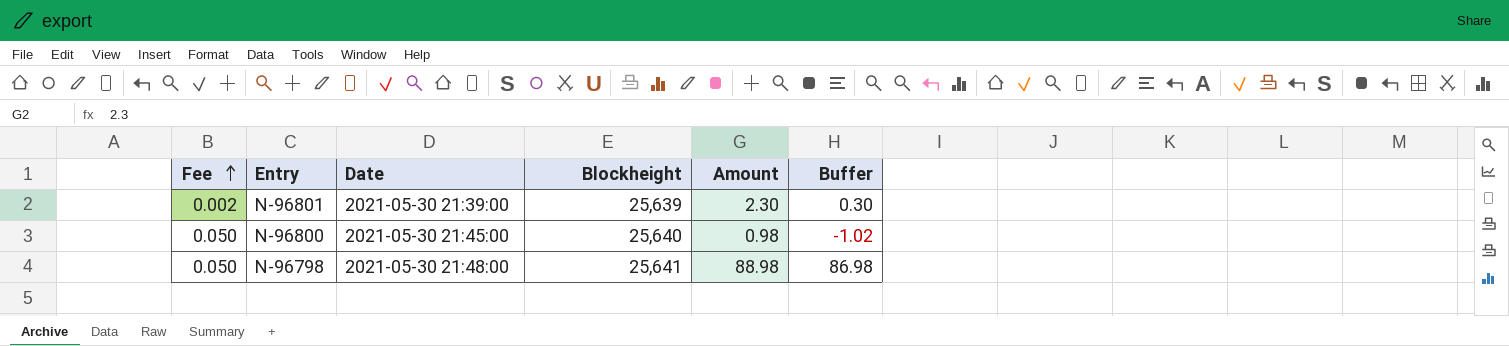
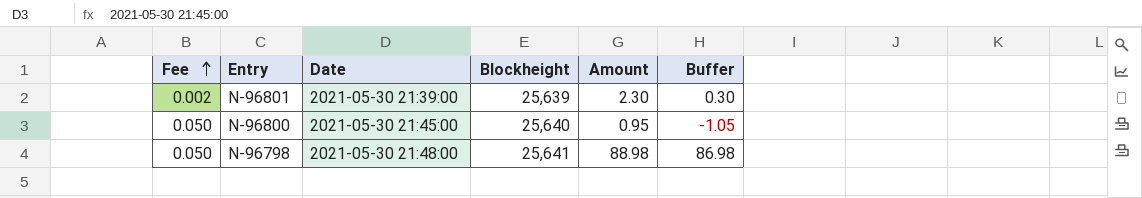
N-96800 | Amount: 0.98 -> 0.95
N-96800 | Buffer: -1.02 -> -1.05

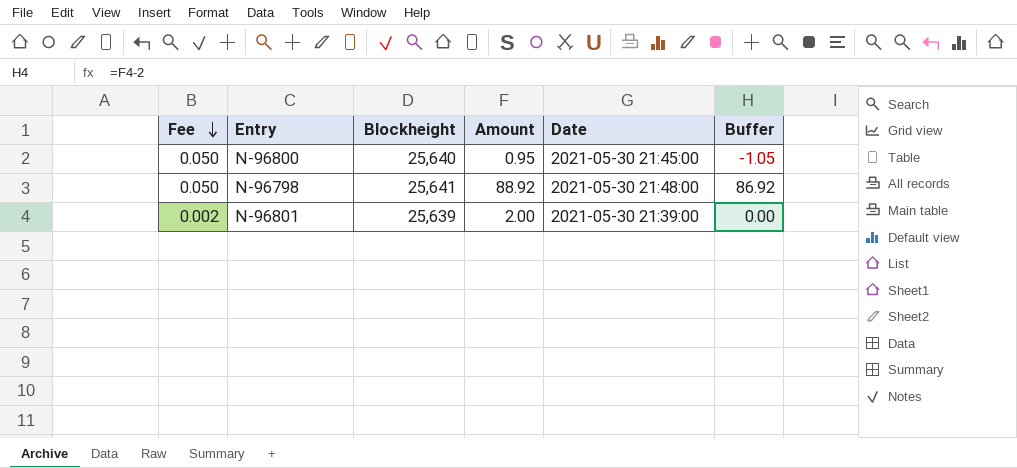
row order: Fee ascending -> Fee descending
column Date | position: 3 -> 5
N-96798 | Amount: 88.98 -> 88.92
N-96798 | Buffer: 86.98 -> 86.92
N-96801 | Amount: 2.30 -> 2.00
N-96801 | Buffer: 0.30 -> 0.00

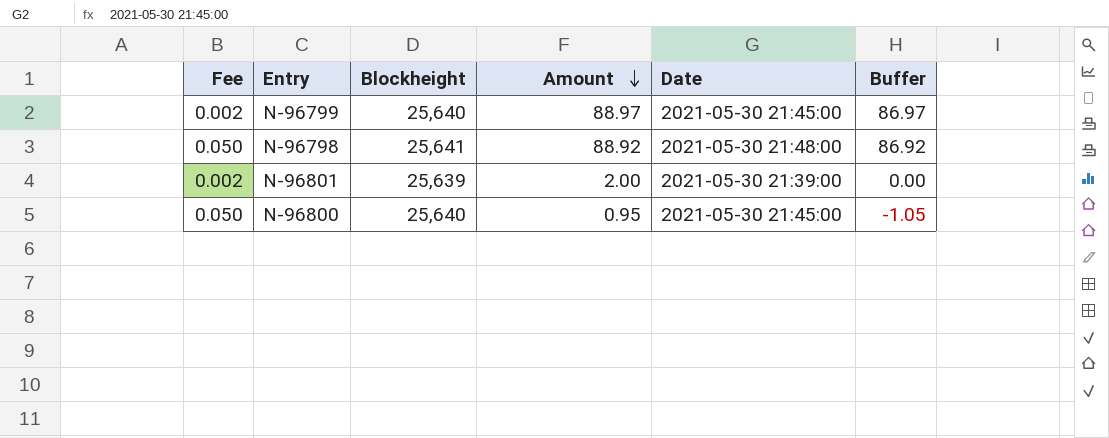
row order: Fee descending -> Amount descending
row N-96799: none -> 0.002 | 25,640 | 88.97 | 2021-05-30 21:45:00 | 86.97

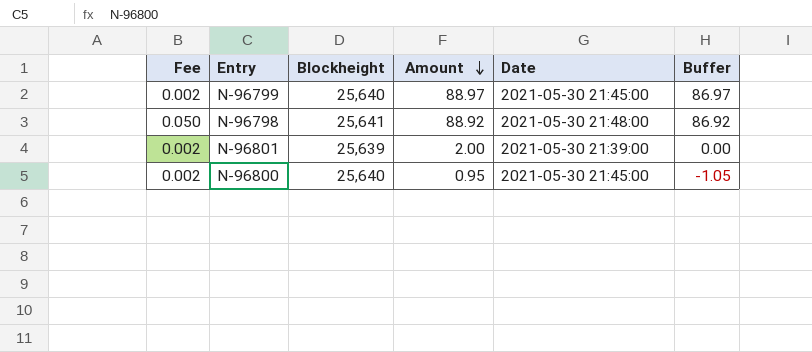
N-96800 | Fee: 0.050 -> 0.002

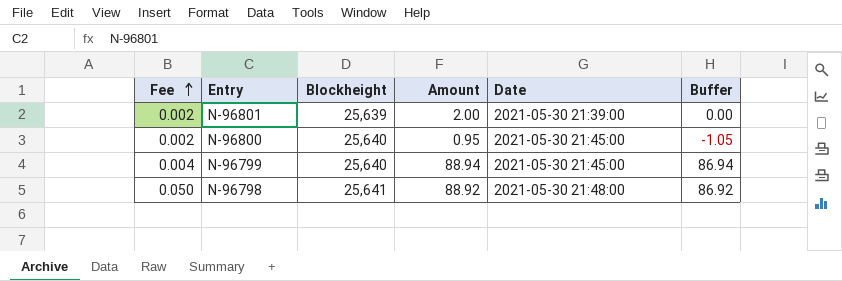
row order: Amount descending -> Fee ascending
N-96799 | Fee: 0.002 -> 0.004
N-96799 | Amount: 88.97 -> 88.94
N-96799 | Buffer: 86.97 -> 86.94

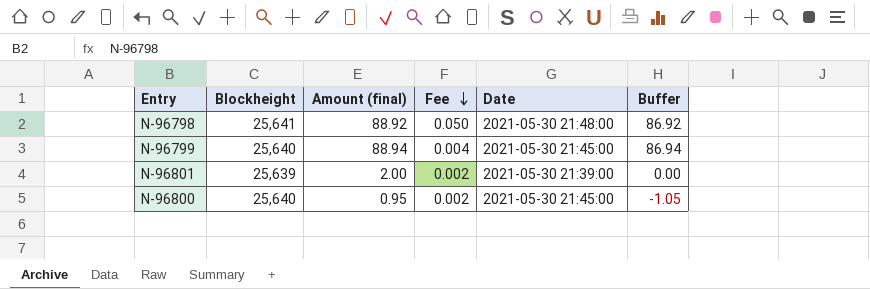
row order: Fee ascending -> Fee descending
column name: Amount -> Amount (final)
column Fee | position: 1 -> 4

